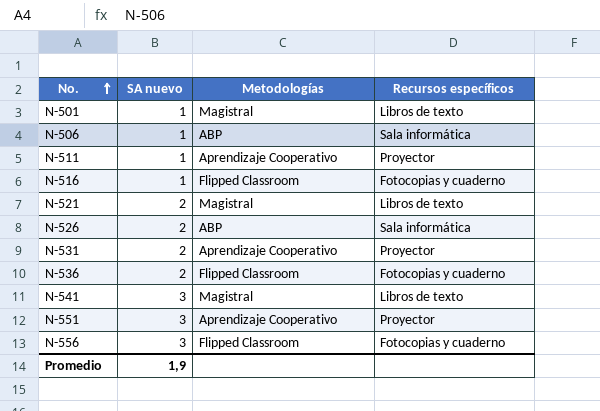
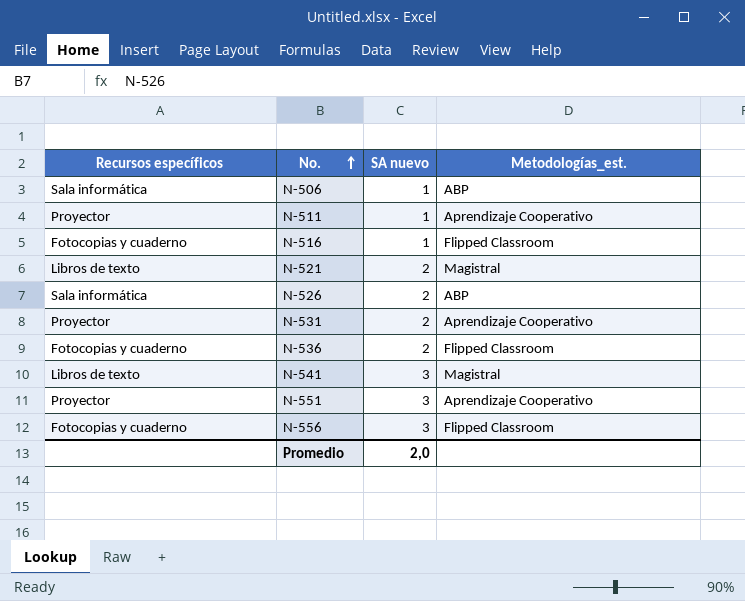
column Recursos específicos | position: 4 -> 1
column name: Metodologías -> Metodologías_est.
row N-501: 1 | Magistral | Libros de texto -> none
Promedio | SA nuevo: 1,9 -> 2,0

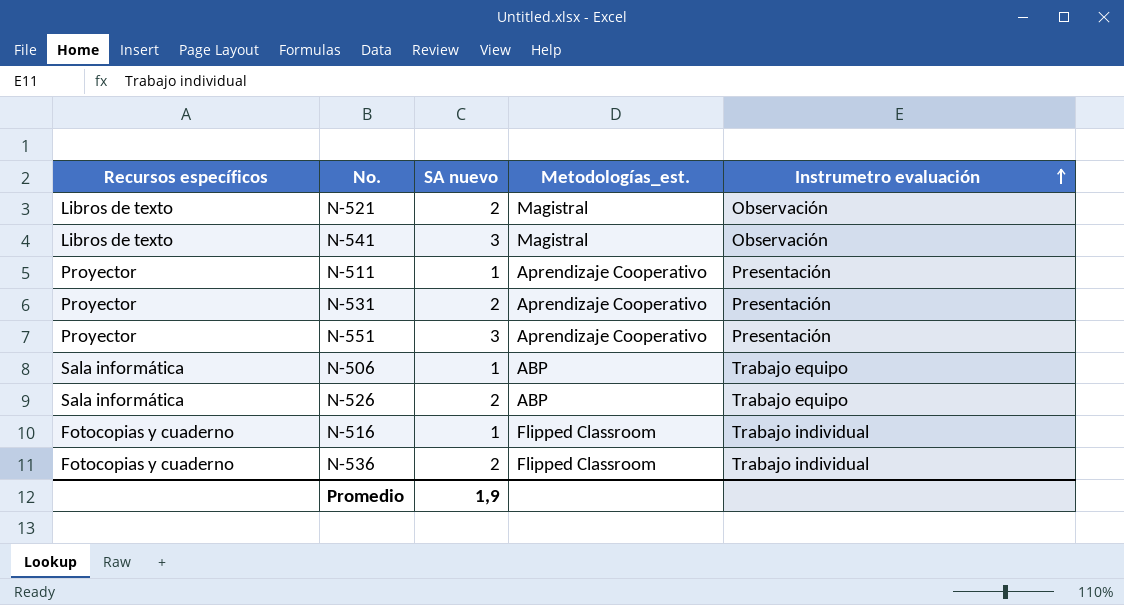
row order: No. ascending -> Instrumetro evaluación ascending
column Instrumetro evaluación | position: none -> 5
row N-556: Fotocopias y cuaderno | 3 | Flipped Classroom -> none
Promedio | SA nuevo: 2,0 -> 1,9

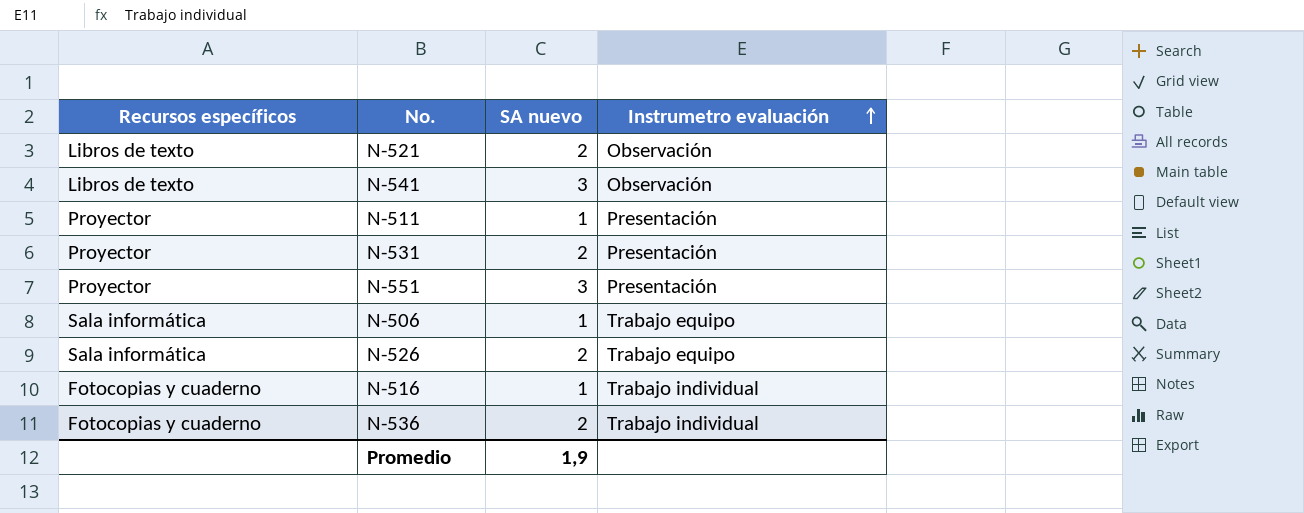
column Metodologías_est. | position: 4 -> none

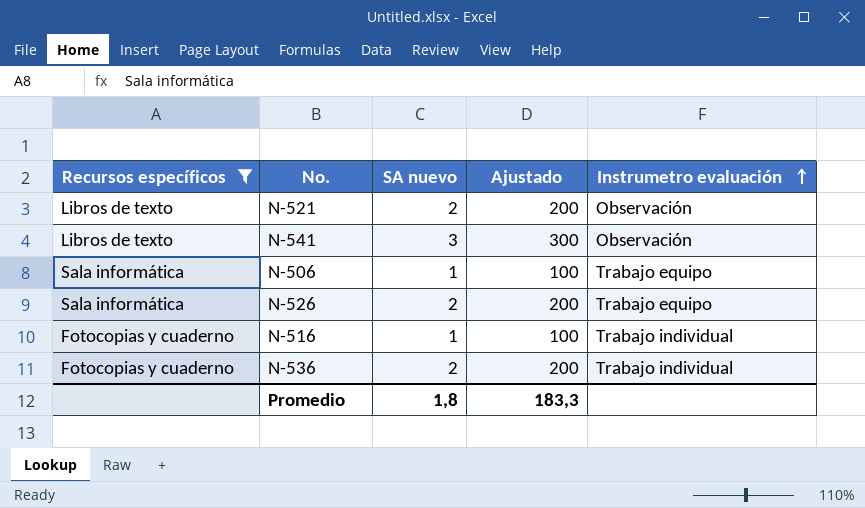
filter: none -> Recursos específicos != Proyector
column Ajustado | formula: none -> [SA nuevo] * 100
Promedio | SA nuevo: 1,9 -> 1,8

